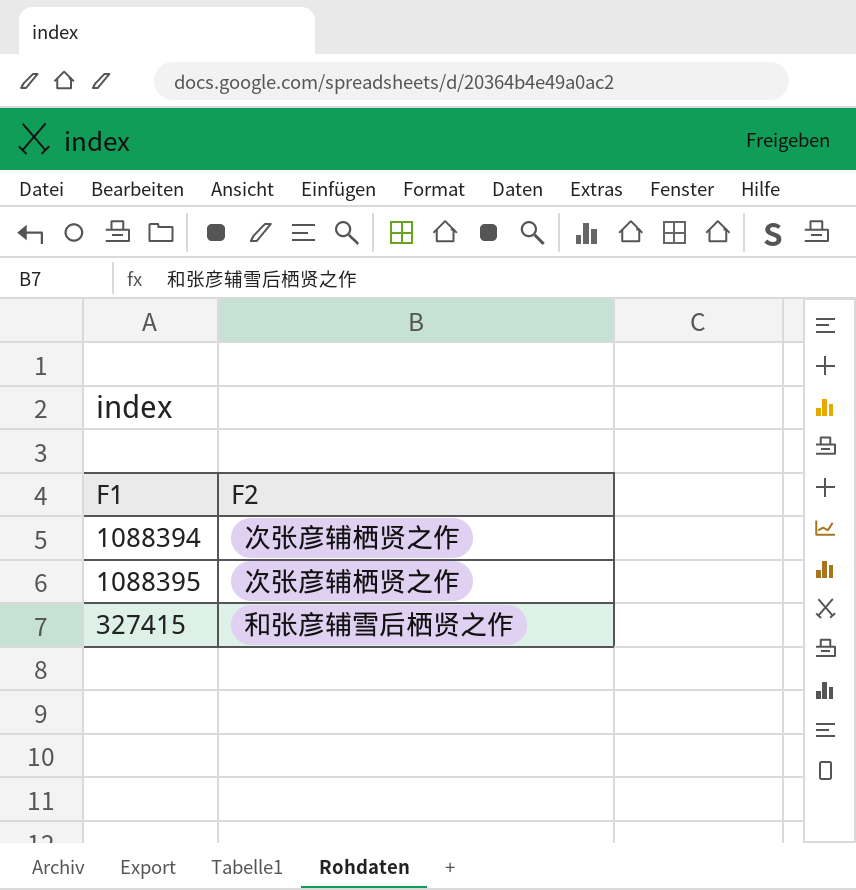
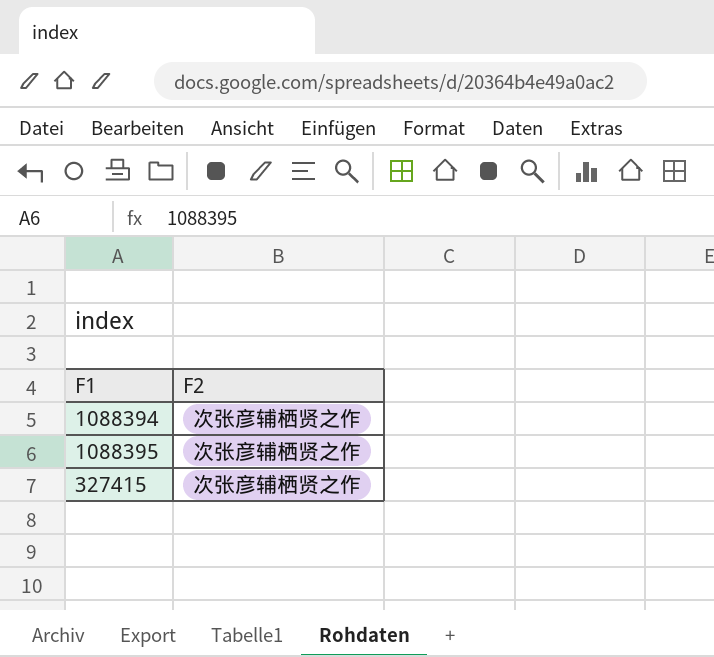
327415 | F2: 和张彦辅雪后栖贤之作 -> 次张彦辅栖贤之作

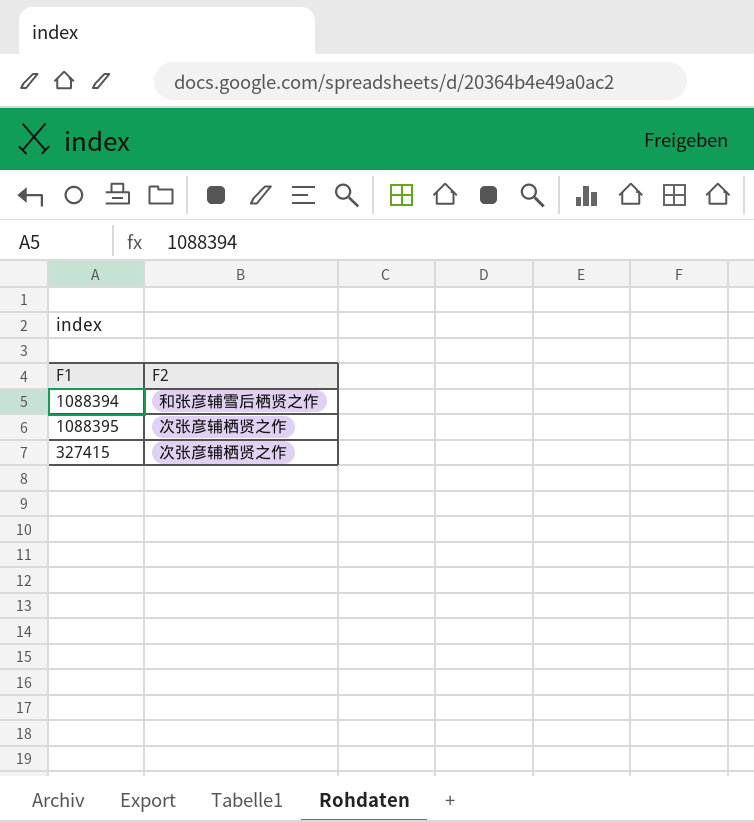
1088394 | F2: 次张彦辅栖贤之作 -> 和张彦辅雪后栖贤之作

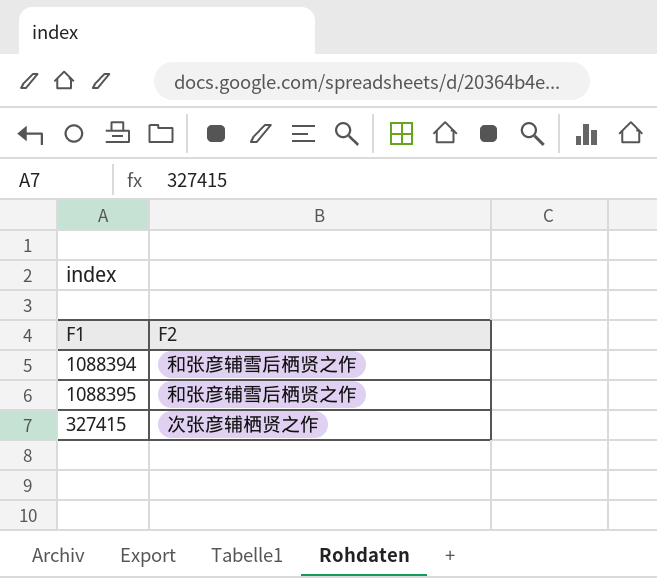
1088395 | F2: 次张彦辅栖贤之作 -> 和张彦辅雪后栖贤之作

